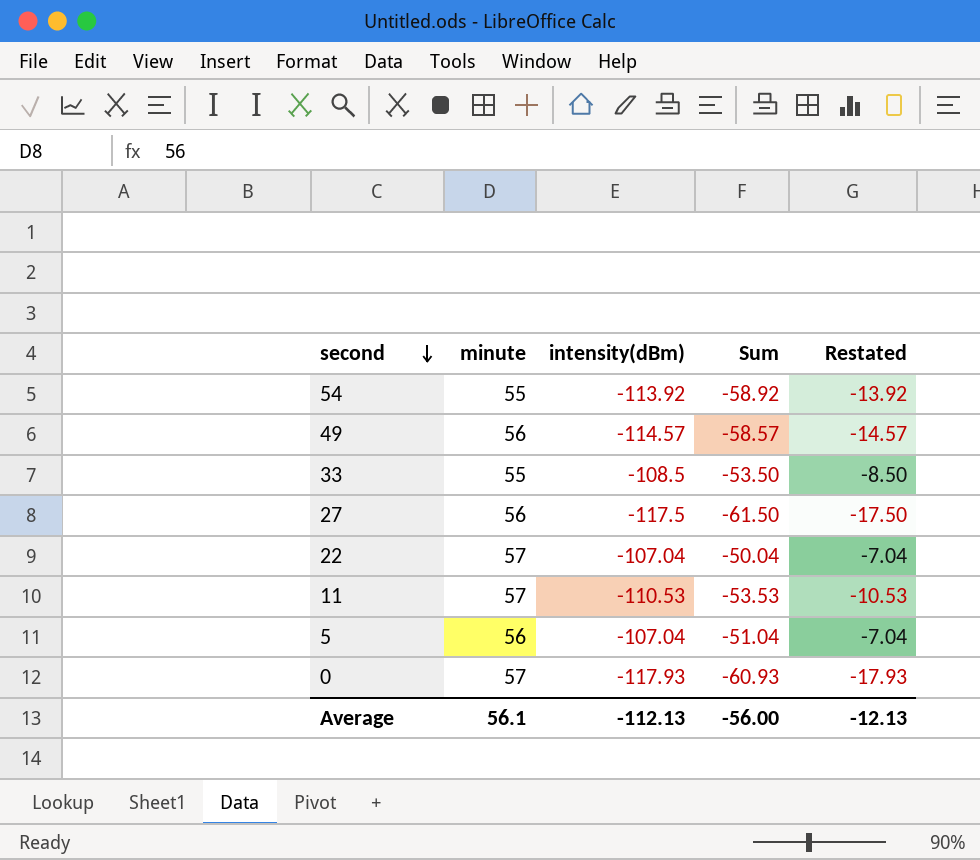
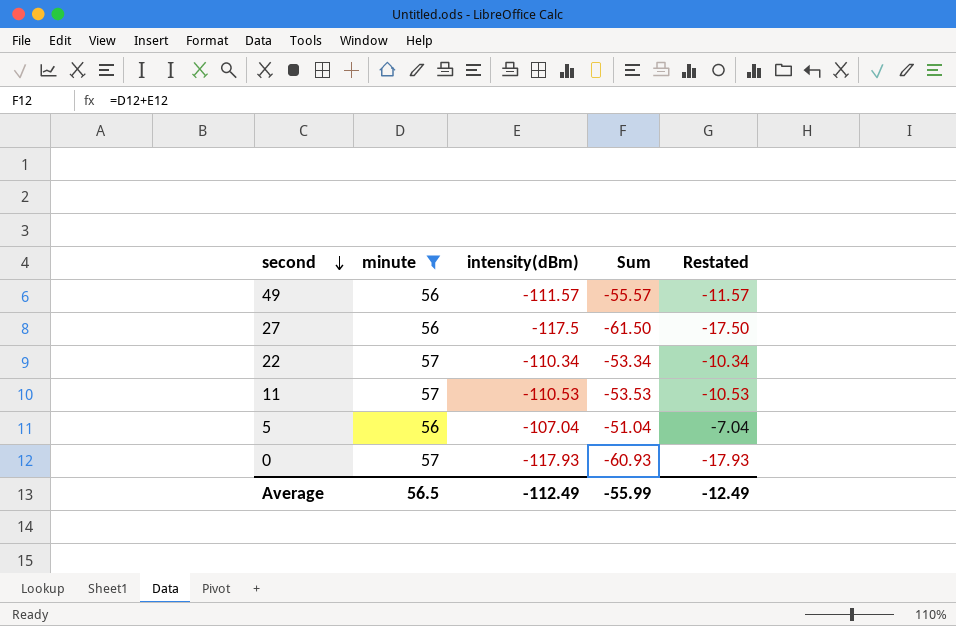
filter: none -> minute != 55
49 | intensity(dBm): -114.57 -> -111.57
49 | Sum: -58.57 -> -55.57
49 | Restated: -14.57 -> -11.57
22 | intensity(dBm): -107.04 -> -110.34
22 | Sum: -50.04 -> -53.34
22 | Restated: -7.04 -> -10.34
Average | minute: 56.1 -> 56.5
Average | intensity(dBm): -112.13 -> -112.49
Average | Sum: -56.00 -> -55.99
Average | Restated: -12.13 -> -12.49

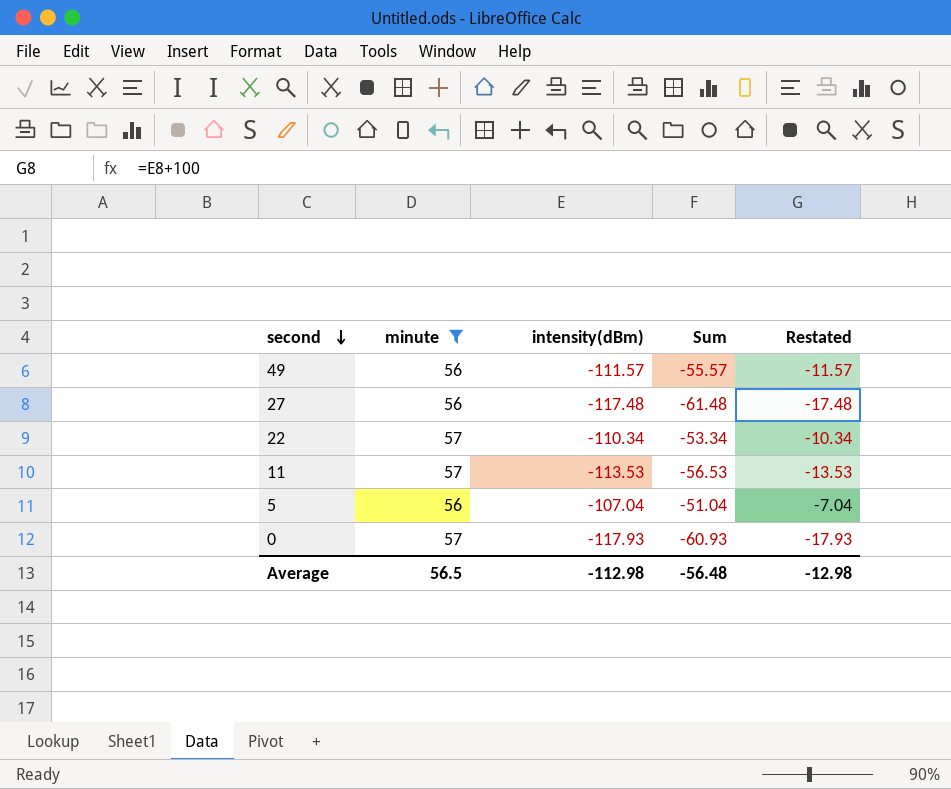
27 | intensity(dBm): -117.5 -> -117.48
27 | Sum: -61.50 -> -61.48
27 | Restated: -17.50 -> -17.48
11 | intensity(dBm): -110.53 -> -113.53
11 | Sum: -53.53 -> -56.53
11 | Restated: -10.53 -> -13.53
Average | intensity(dBm): -112.49 -> -112.98
Average | Sum: -55.99 -> -56.48
Average | Restated: -12.49 -> -12.98

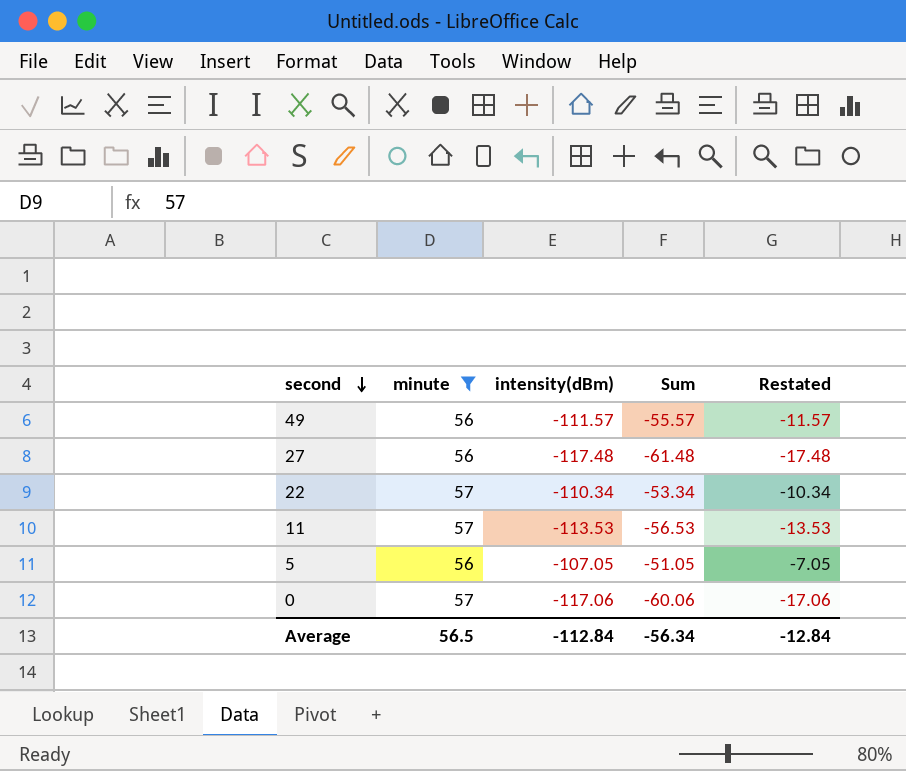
5 | intensity(dBm): -107.04 -> -107.05
5 | Sum: -51.04 -> -51.05
5 | Restated: -7.04 -> -7.05
0 | intensity(dBm): -117.93 -> -117.06
0 | Sum: -60.93 -> -60.06
0 | Restated: -17.93 -> -17.06
Average | intensity(dBm): -112.98 -> -112.84
Average | Sum: -56.48 -> -56.34
Average | Restated: -12.98 -> -12.84

